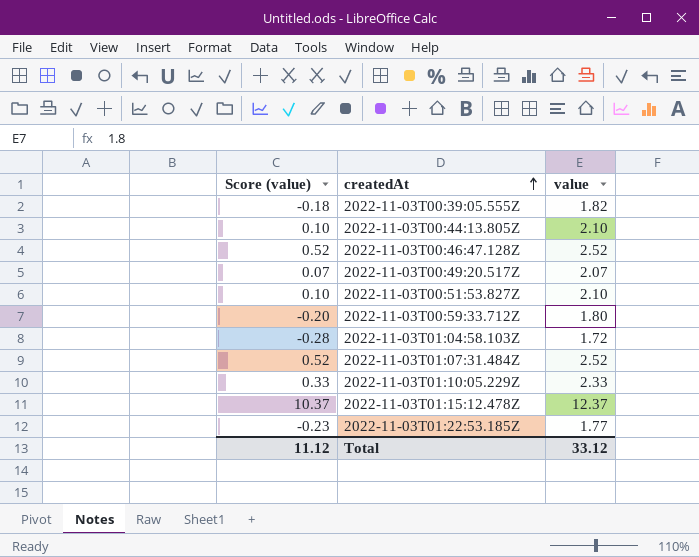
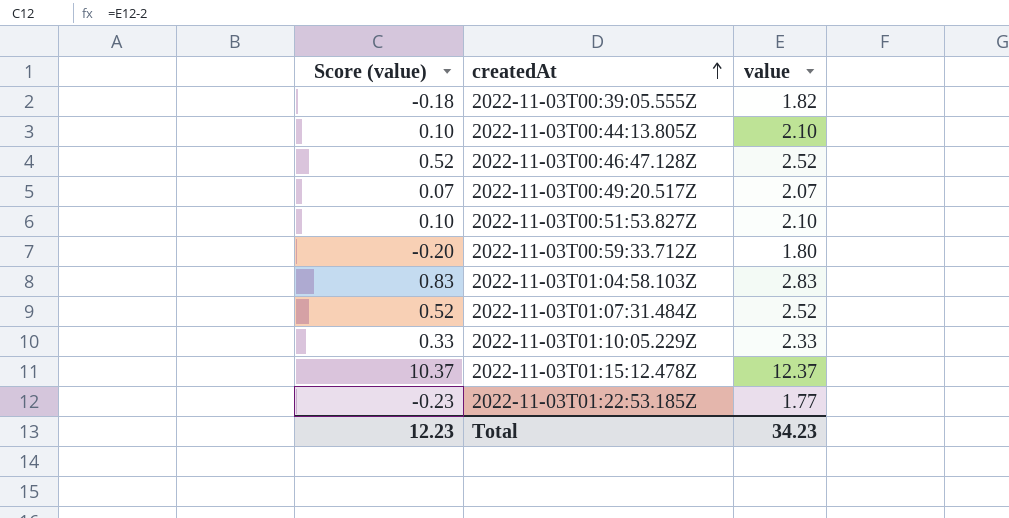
2022-11-03T01:04:58.103Z | Score (value): -0.28 -> 0.83
2022-11-03T01:04:58.103Z | value: 1.72 -> 2.83
Total | Score (value): 11.12 -> 12.23
Total | value: 33.12 -> 34.23

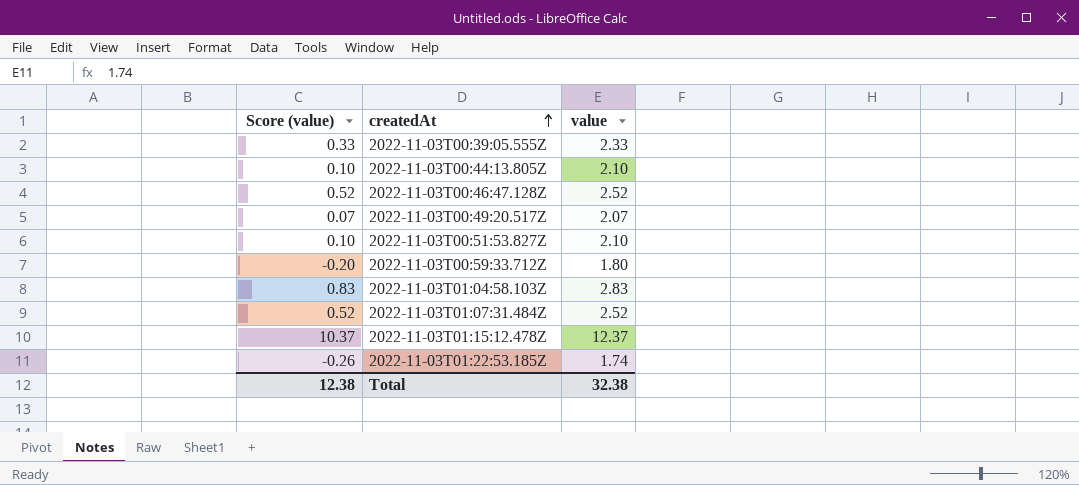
row 2022-11-03T01:10:05.229Z: 0.33 | 2.33 -> none
2022-11-03T00:39:05.555Z | Score (value): -0.18 -> 0.33
2022-11-03T00:39:05.555Z | value: 1.82 -> 2.33
2022-11-03T01:22:53.185Z | Score (value): -0.23 -> -0.26
2022-11-03T01:22:53.185Z | value: 1.77 -> 1.74
Total | Score (value): 12.23 -> 12.38
Total | value: 34.23 -> 32.38

